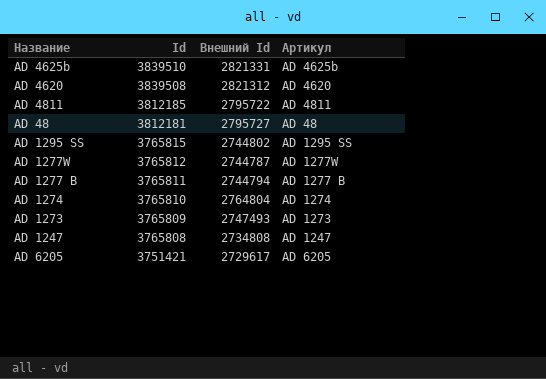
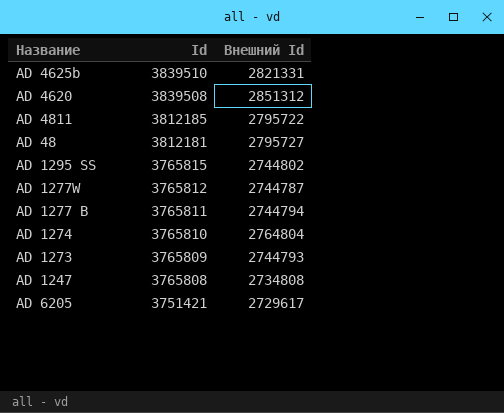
column Артикул | position: 4 -> none
AD 4620 | Внешний Id: 2821312 -> 2851312
AD 1273 | Внешний Id: 2747493 -> 2744793

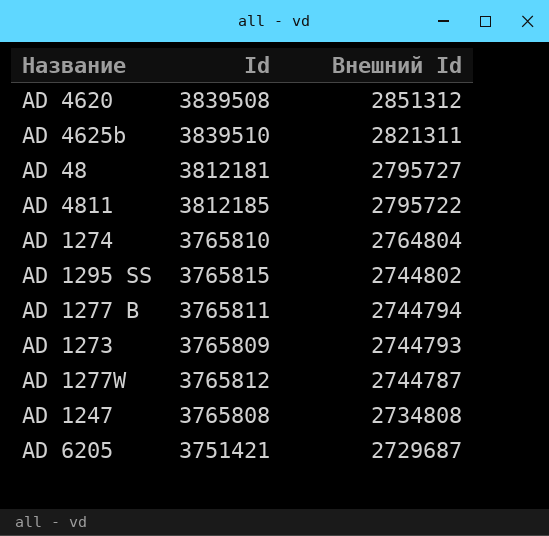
row order: Id descending -> Внешний Id descending
AD 4625b | Внешний Id: 2821331 -> 2821311
AD 6205 | Внешний Id: 2729617 -> 2729687

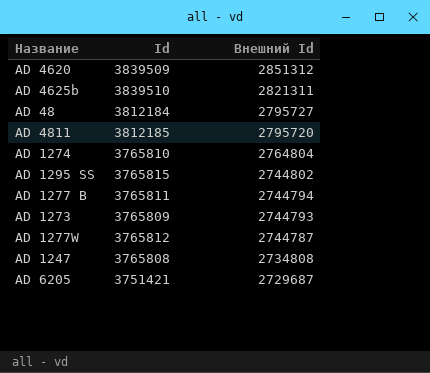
AD 4620 | Id: 3839508 -> 3839509
AD 48 | Id: 3812181 -> 3812184
AD 4811 | Внешний Id: 2795722 -> 2795720

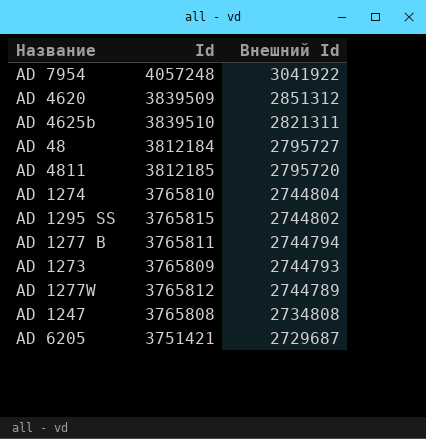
row AD 7954: none -> 4057248 | 3041922
AD 1274 | Внешний Id: 2764804 -> 2744804
AD 1277W | Внешний Id: 2744787 -> 2744789

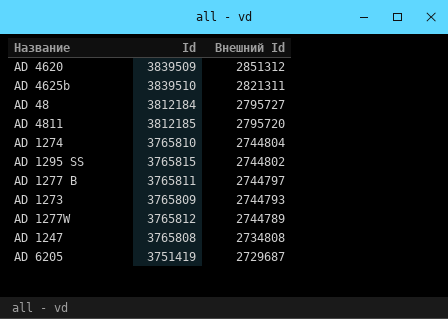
row AD 7954: 4057248 | 3041922 -> none
AD 1277 B | Внешний Id: 2744794 -> 2744797
AD 6205 | Id: 3751421 -> 3751419

